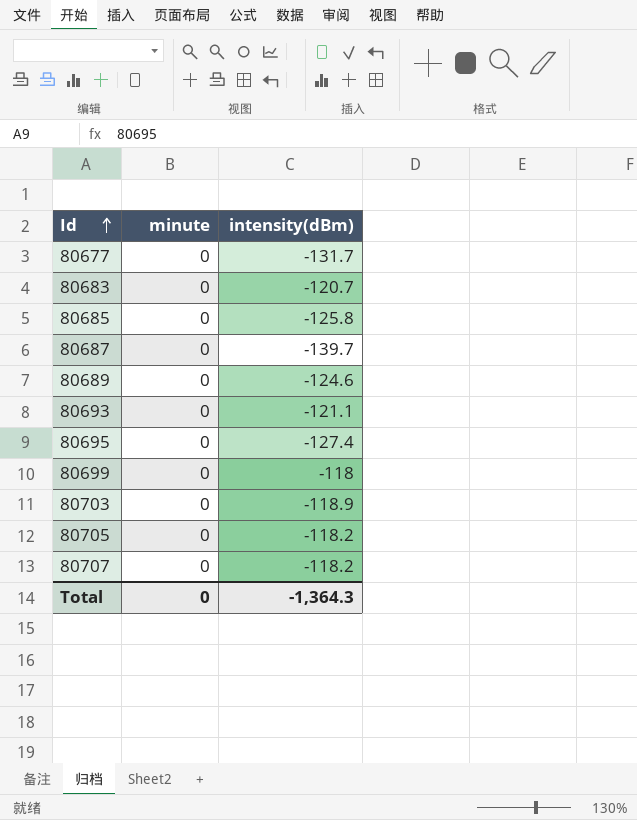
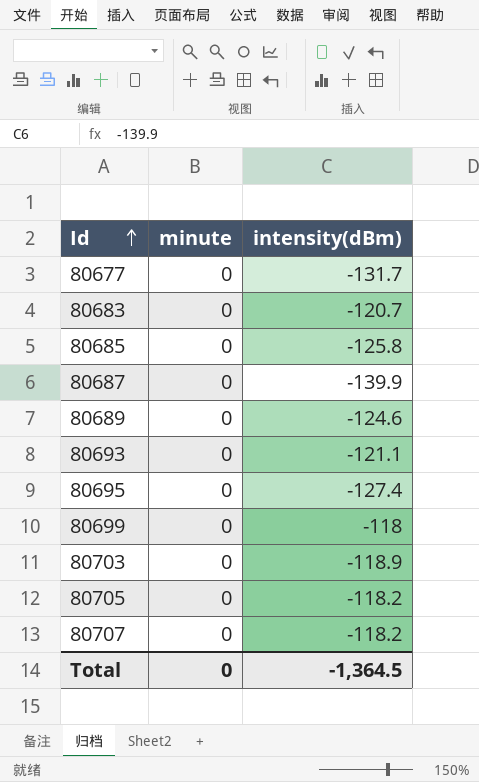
80687 | intensity(dBm): -139.7 -> -139.9
Total | intensity(dBm): -1,364.3 -> -1,364.5

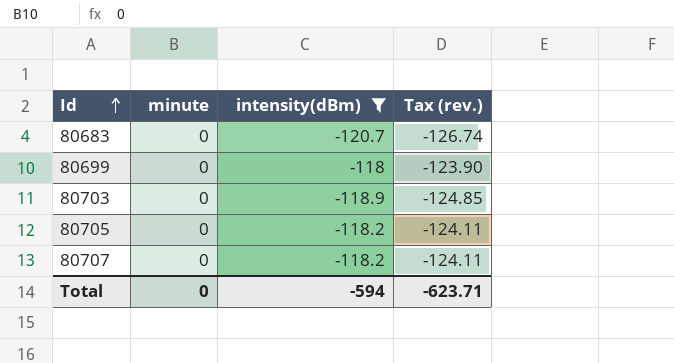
filter: none -> intensity(dBm) >= -120.7
column Tax (rev.) | formula: none -> [intensity(dBm)] * 1.05
Total | intensity(dBm): -1,364.5 -> -594

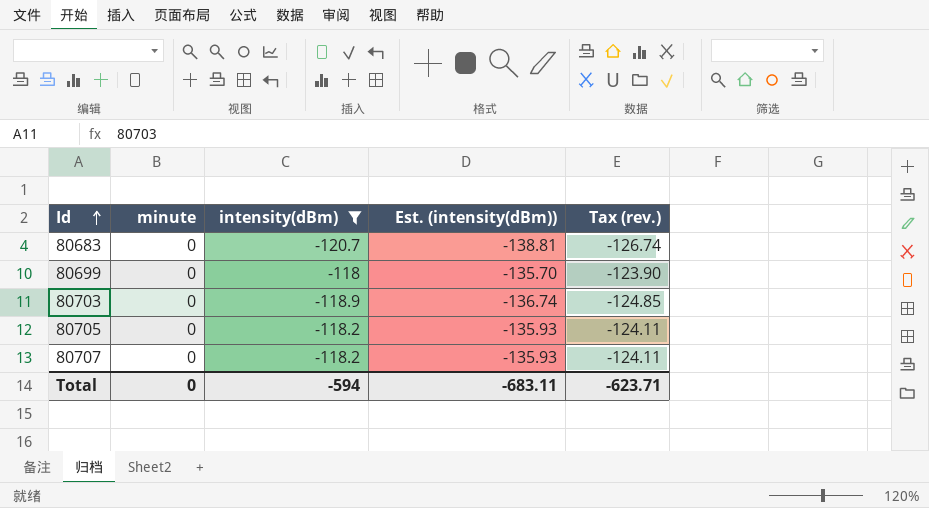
column Est. (intensity(dBm)) | formula: none -> [intensity(dBm)] * 1.15

